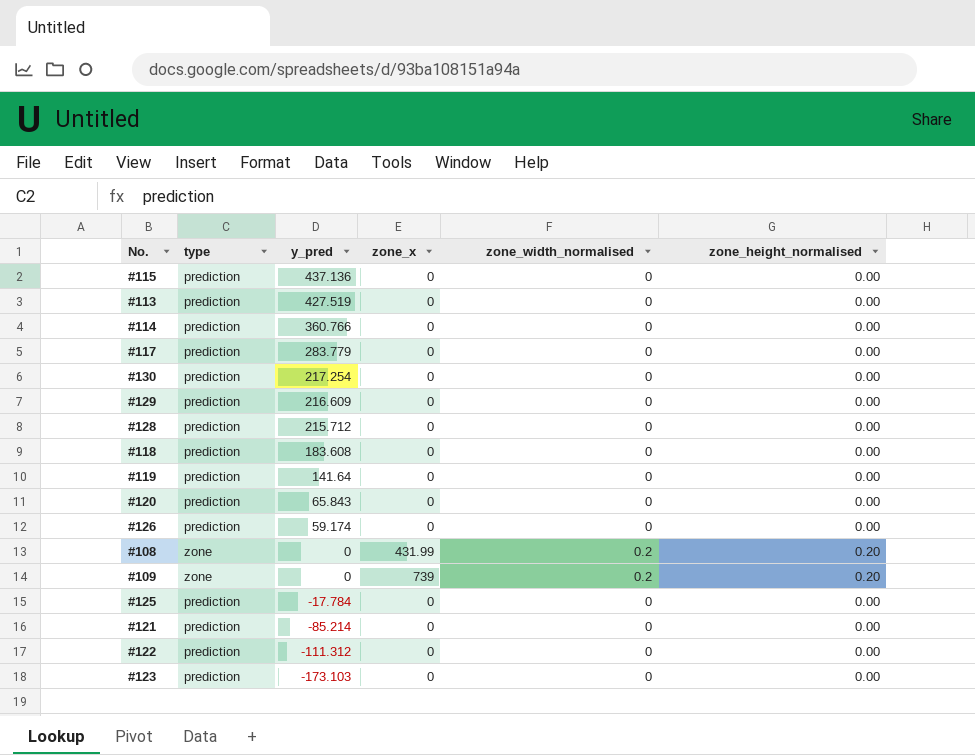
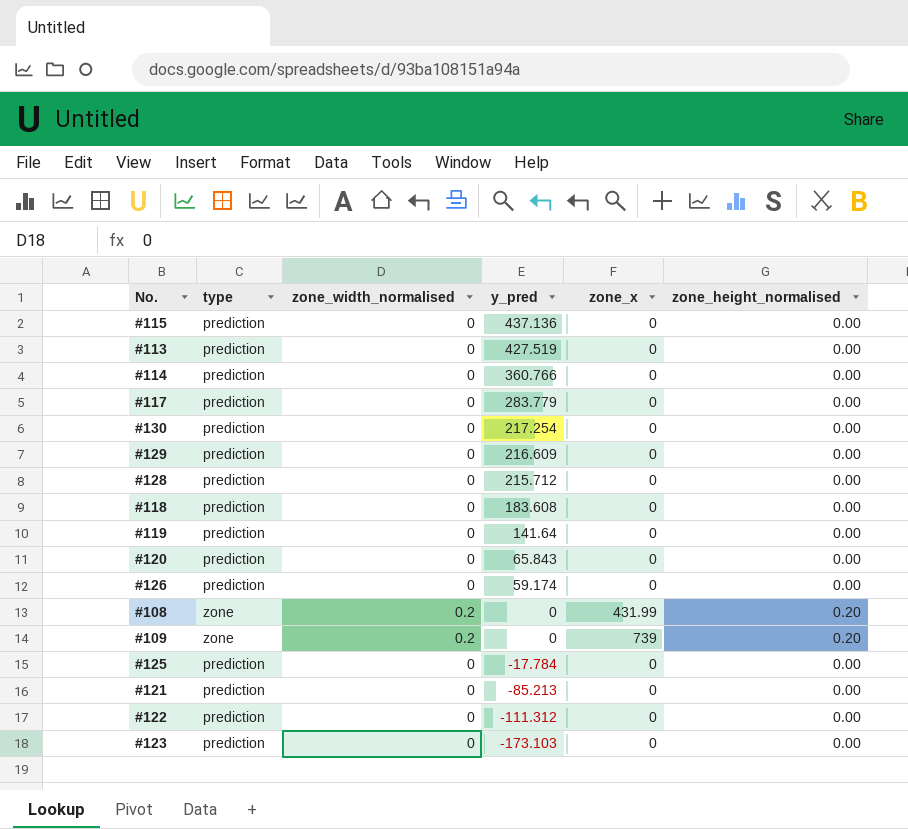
column zone_width_normalised | position: 5 -> 3
#121 | y_pred: -85.214 -> -85.213

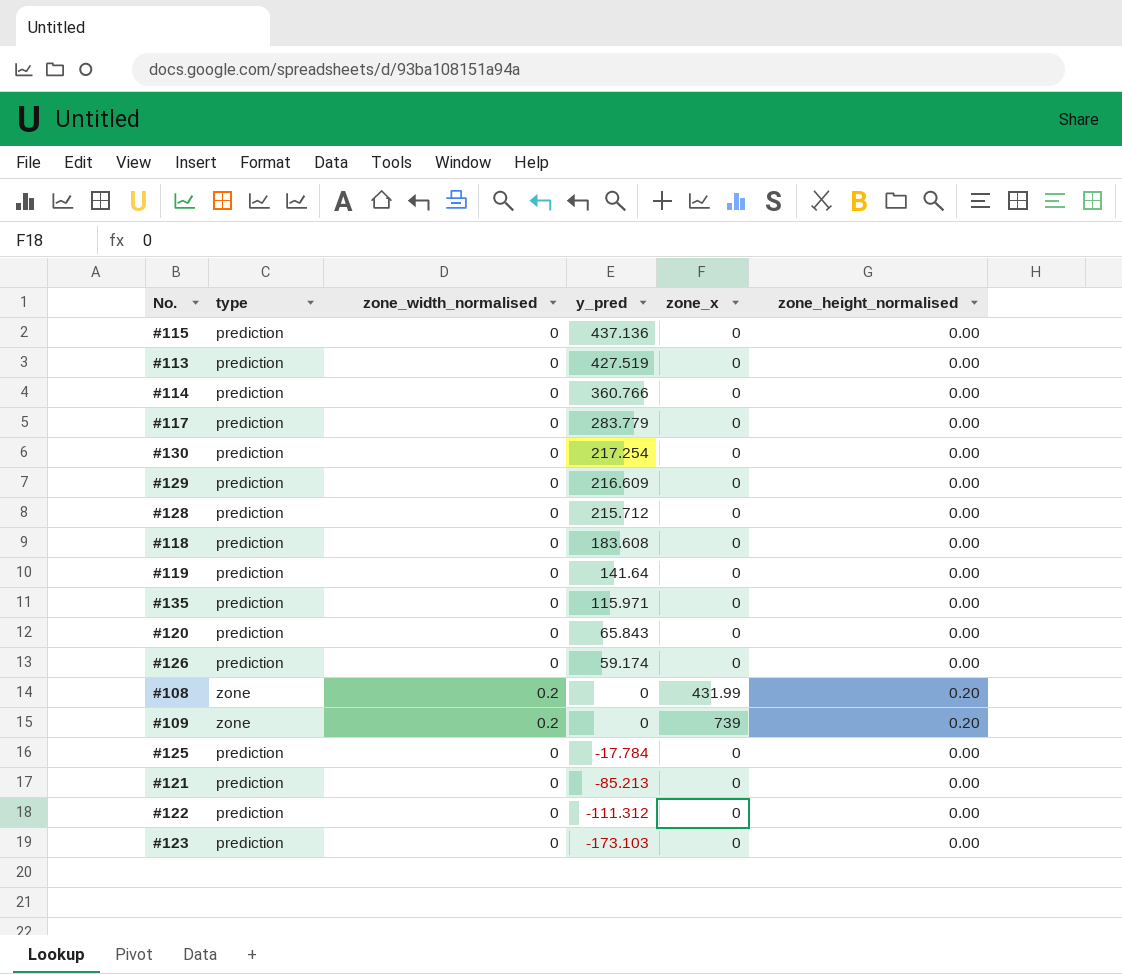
row #135: none -> prediction | 0 | 115.971 | 0 | 0.00

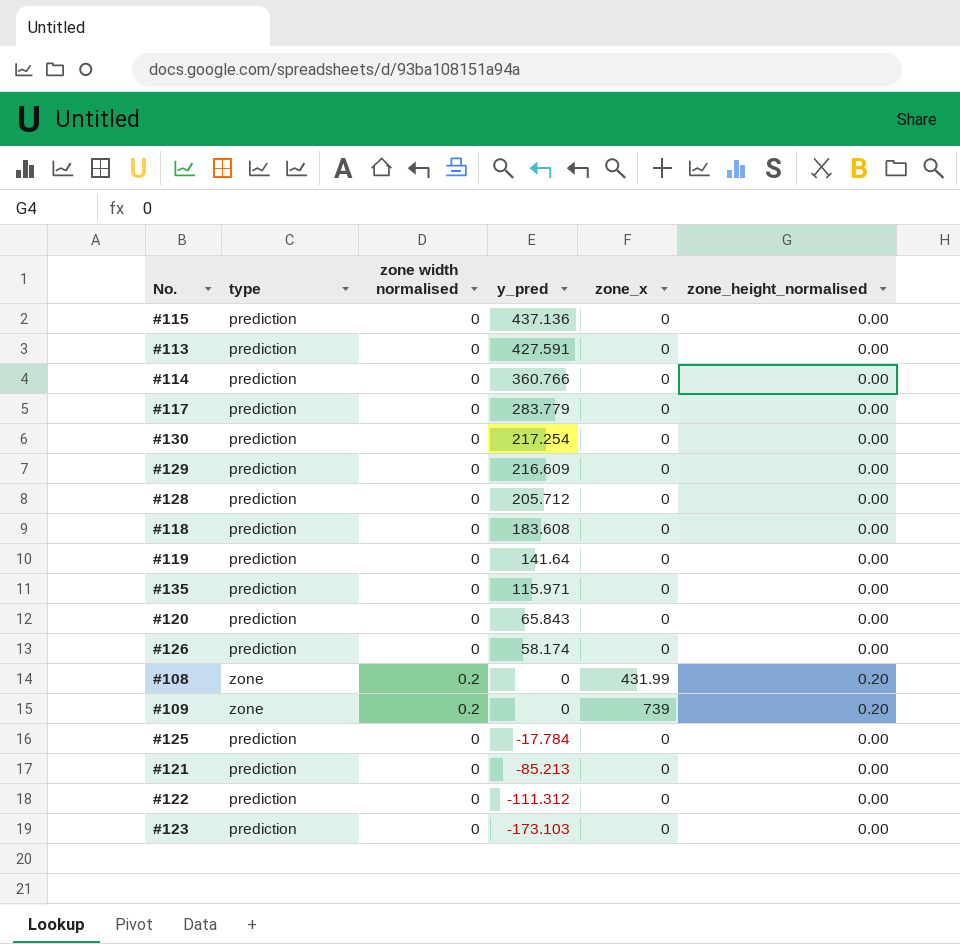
column name: zone_width_normalised -> zone width normalised
#113 | y_pred: 427.519 -> 427.591
#128 | y_pred: 215.712 -> 205.712
#126 | y_pred: 59.174 -> 58.174

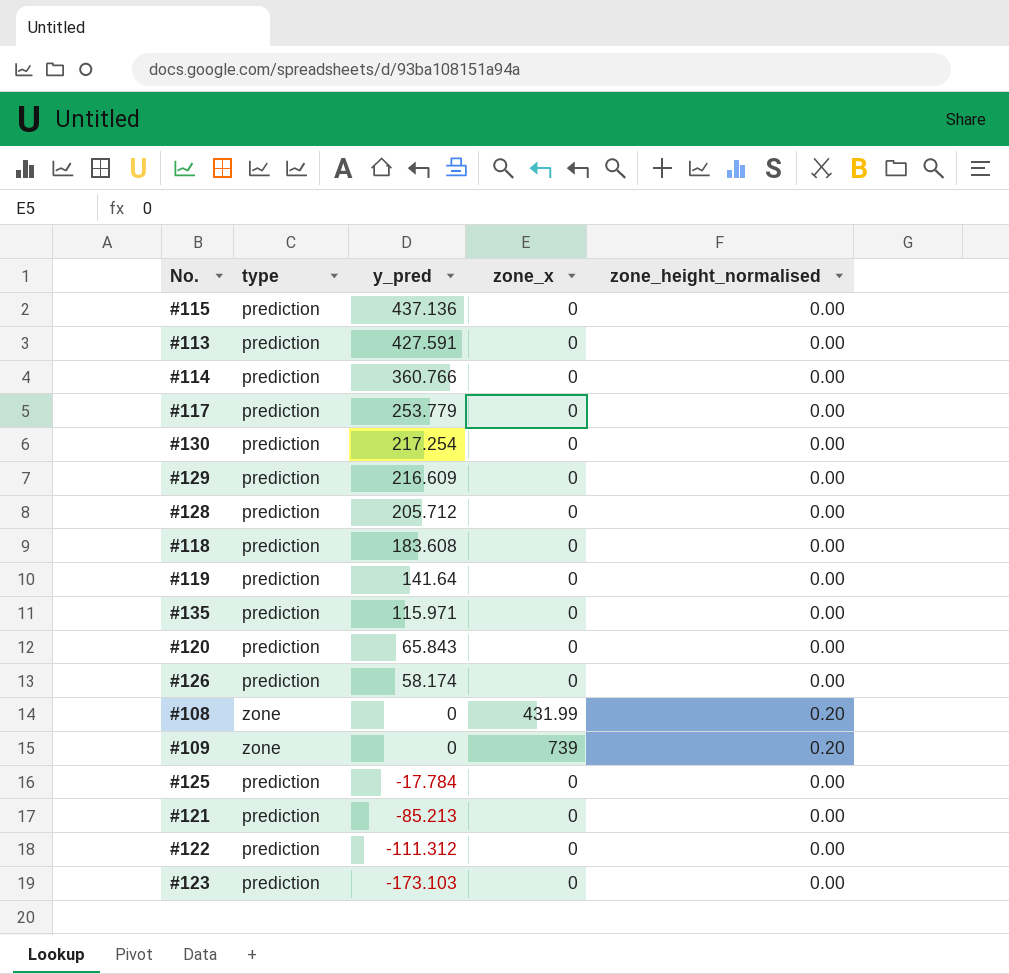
column zone width normalised | position: 3 -> none
#117 | y_pred: 283.779 -> 253.779

